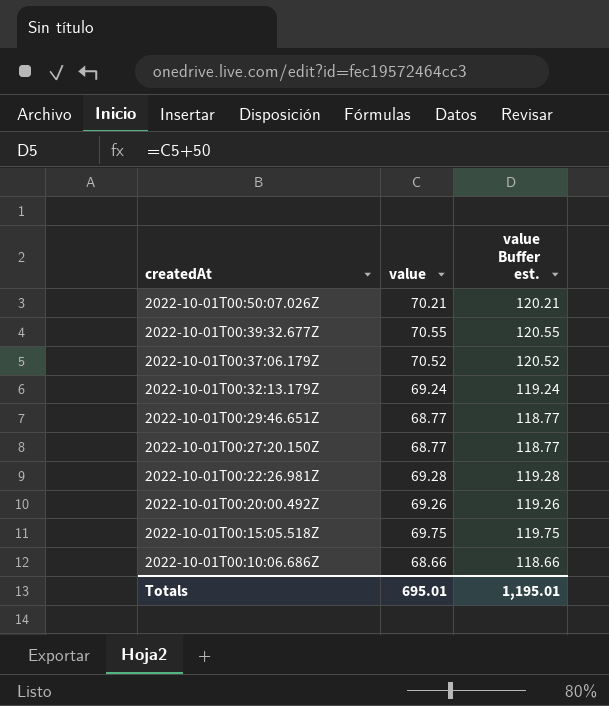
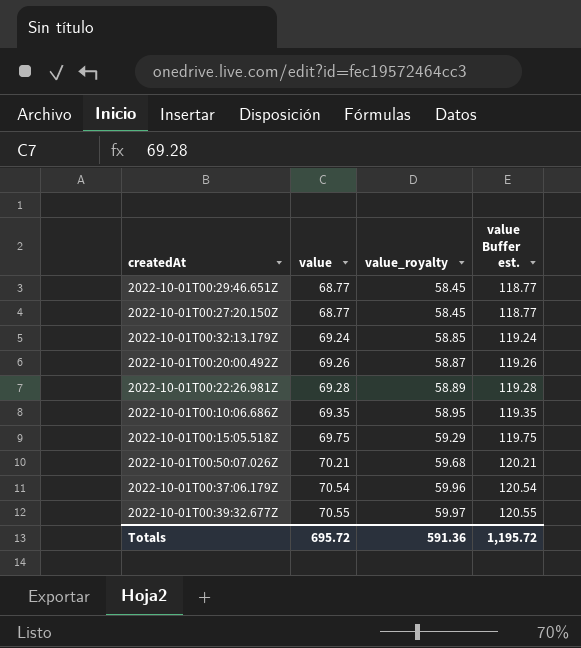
row order: createdAt descending -> value ascending
column value_royalty | formula: none -> [value] * 0.85
2022-10-01T00:10:06.686Z | value: 68.66 -> 69.35
2022-10-01T00:10:06.686Z | value Buffer est.: 118.66 -> 119.35
2022-10-01T00:37:06.179Z | value: 70.52 -> 70.54
2022-10-01T00:37:06.179Z | value Buffer est.: 120.52 -> 120.54
Totals | value: 695.01 -> 695.72
Totals | value Buffer est.: 1,195.01 -> 1,195.72

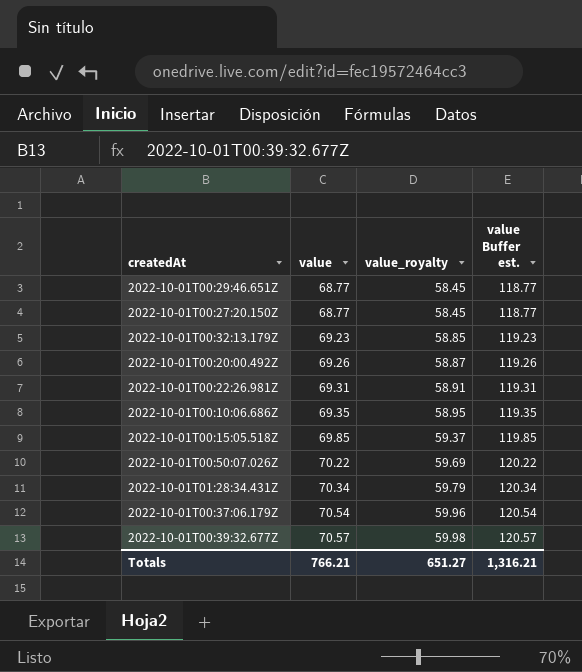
2022-10-01T00:32:13.179Z | value: 69.24 -> 69.23
2022-10-01T00:32:13.179Z | value Buffer est.: 119.24 -> 119.23
2022-10-01T00:22:26.981Z | value: 69.28 -> 69.31
2022-10-01T00:22:26.981Z | value_royalty: 58.89 -> 58.91
2022-10-01T00:22:26.981Z | value Buffer est.: 119.28 -> 119.31
2022-10-01T00:15:05.518Z | value: 69.75 -> 69.85
2022-10-01T00:15:05.518Z | value_royalty: 59.29 -> 59.37
2022-10-01T00:15:05.518Z | value Buffer est.: 119.75 -> 119.85
2022-10-01T00:50:07.026Z | value: 70.21 -> 70.22
2022-10-01T00:50:07.026Z | value_royalty: 59.68 -> 59.69
2022-10-01T00:50:07.026Z | value Buffer est.: 120.21 -> 120.22
row 2022-10-01T01:28:34.431Z: none -> 70.34 | 59.79 | 120.34
2022-10-01T00:39:32.677Z | value: 70.55 -> 70.57
2022-10-01T00:39:32.677Z | value_royalty: 59.97 -> 59.98
2022-10-01T00:39:32.677Z | value Buffer est.: 120.55 -> 120.57
Totals | value: 695.72 -> 766.21
Totals | value_royalty: 591.36 -> 651.27
Totals | value Buffer est.: 1,195.72 -> 1,316.21

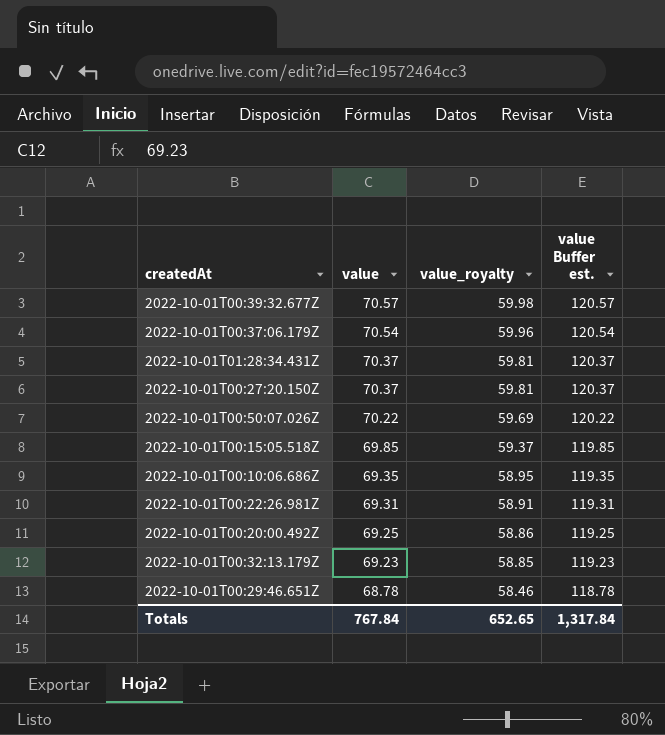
row order: value ascending -> value descending
2022-10-01T01:28:34.431Z | value: 70.34 -> 70.37
2022-10-01T01:28:34.431Z | value_royalty: 59.79 -> 59.81
2022-10-01T01:28:34.431Z | value Buffer est.: 120.34 -> 120.37
2022-10-01T00:27:20.150Z | value: 68.77 -> 70.37
2022-10-01T00:27:20.150Z | value_royalty: 58.45 -> 59.81
2022-10-01T00:27:20.150Z | value Buffer est.: 118.77 -> 120.37
2022-10-01T00:20:00.492Z | value: 69.26 -> 69.25
2022-10-01T00:20:00.492Z | value_royalty: 58.87 -> 58.86
2022-10-01T00:20:00.492Z | value Buffer est.: 119.26 -> 119.25
2022-10-01T00:29:46.651Z | value: 68.77 -> 68.78
2022-10-01T00:29:46.651Z | value_royalty: 58.45 -> 58.46
2022-10-01T00:29:46.651Z | value Buffer est.: 118.77 -> 118.78
Totals | value: 766.21 -> 767.84
Totals | value_royalty: 651.27 -> 652.65
Totals | value Buffer est.: 1,316.21 -> 1,317.84

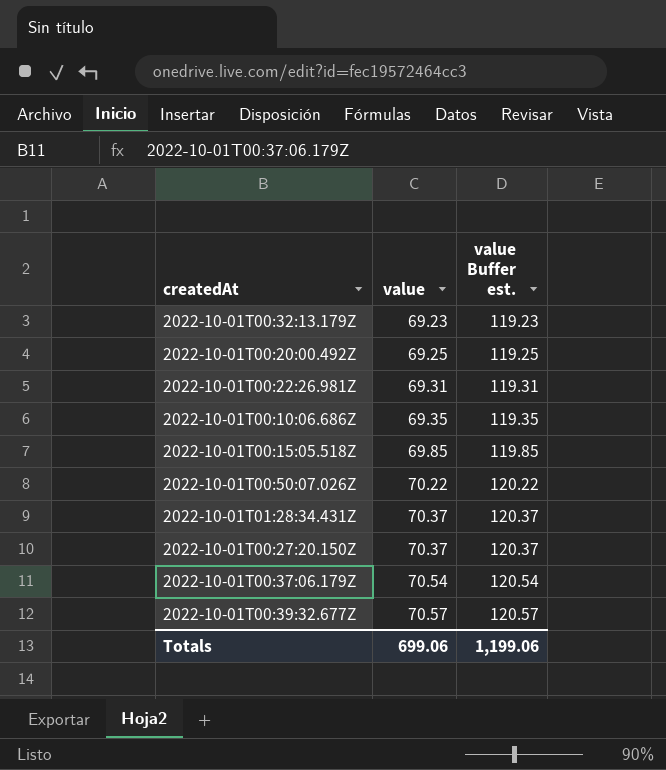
row order: value descending -> value ascending
column value_royalty | formula: [value] * 0.85 -> none
row 2022-10-01T00:29:46.651Z: 68.78 | 58.46 | 118.78 -> none
Totals | value: 767.84 -> 699.06
Totals | value Buffer est.: 1,317.84 -> 1,199.06

